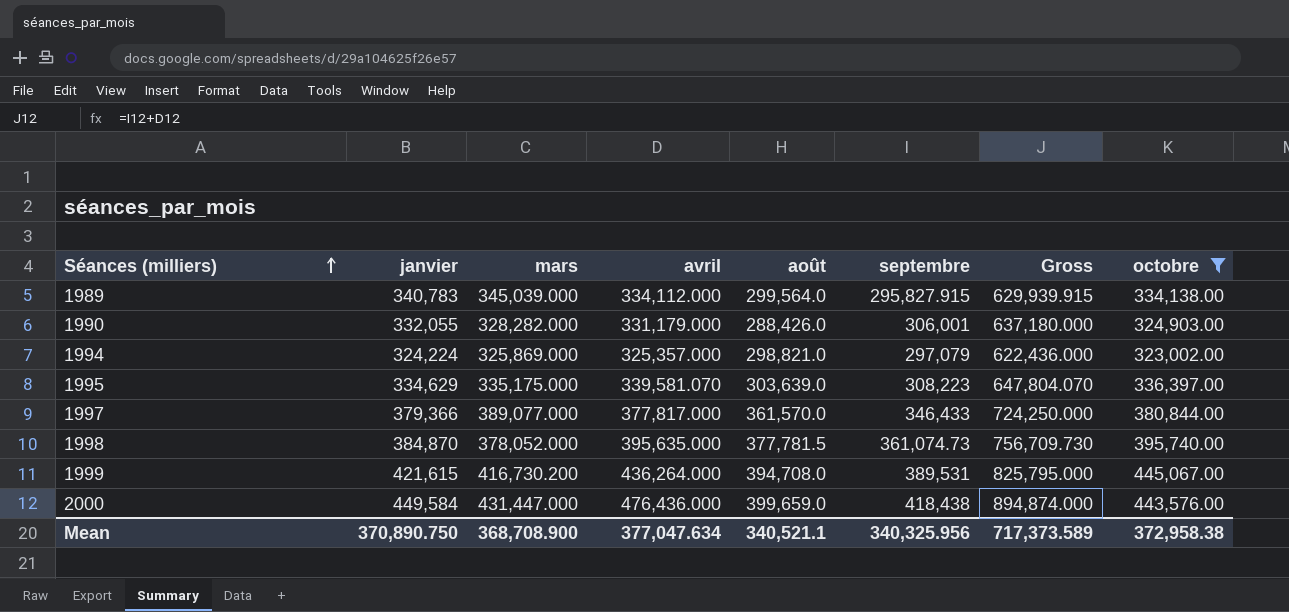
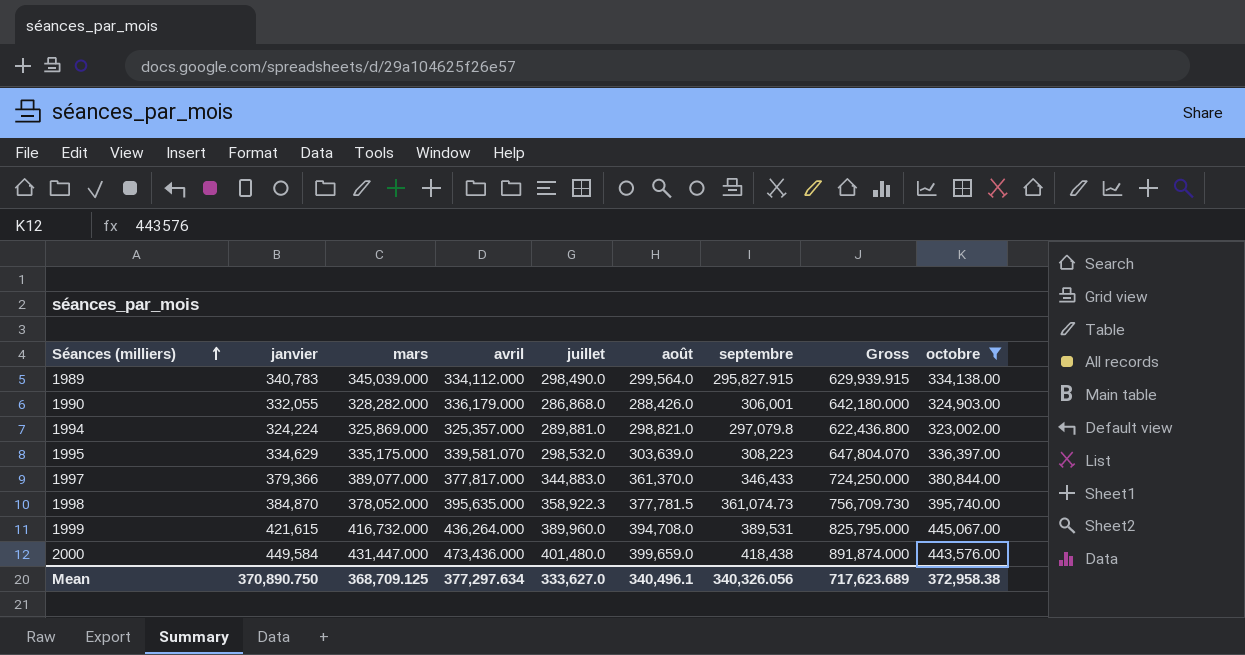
column juillet | position: none -> 5
1990 | avril: 331,179.000 -> 336,179.000
1990 | Gross: 637,180.000 -> 642,180.000
1994 | septembre: 297,079 -> 297,079.8
1994 | Gross: 622,436.000 -> 622,436.800
1997 | août: 361,570.0 -> 361,370.0
1999 | mars: 416,730.200 -> 416,732.000
2000 | avril: 476,436.000 -> 473,436.000
2000 | Gross: 894,874.000 -> 891,874.000
Mean | mars: 368,708.900 -> 368,709.125
Mean | avril: 377,047.634 -> 377,297.634
Mean | août: 340,521.1 -> 340,496.1
Mean | septembre: 340,325.956 -> 340,326.056
Mean | Gross: 717,373.589 -> 717,623.689

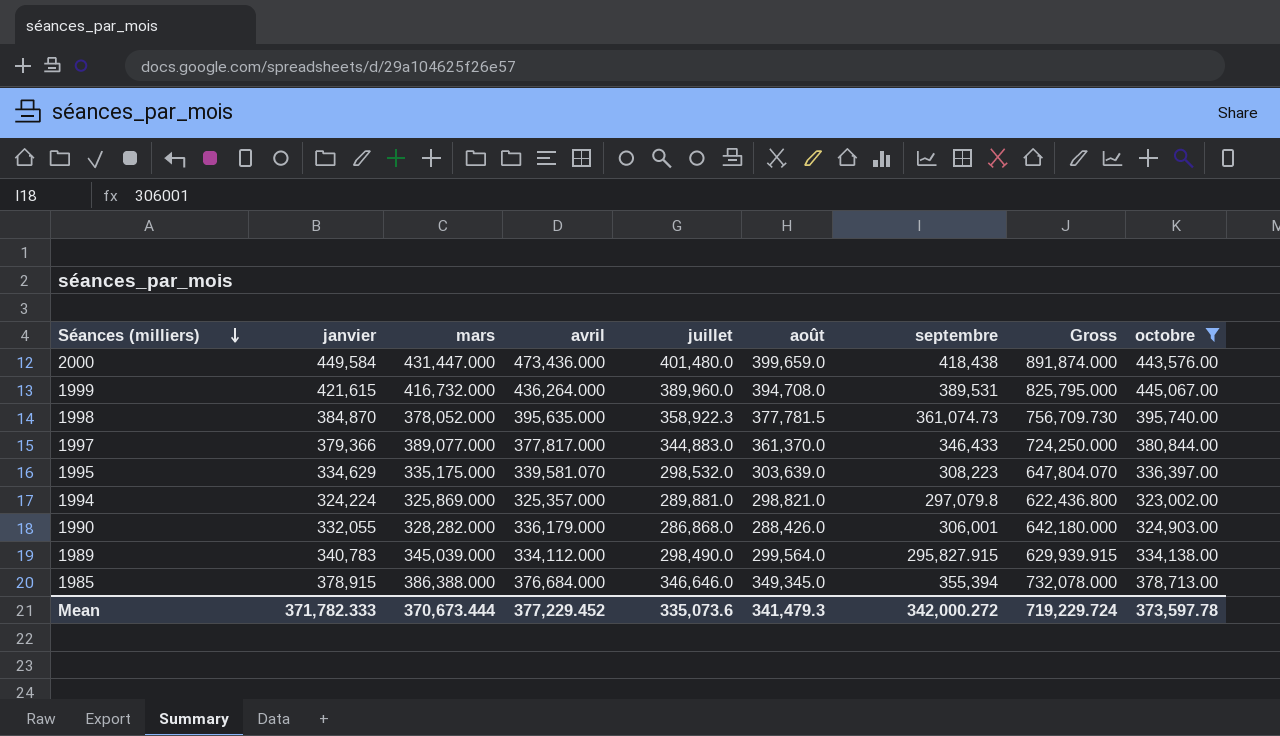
row order: Séances (milliers) ascending -> Séances (milliers) descending
row 1985: none -> 378,915 | 386,388.000 | 376,684.000 | 346,646.0 | 349,345.0 | 355,394 | 732,078.000 | 378,713.00
Mean | janvier: 370,890.750 -> 371,782.333
Mean | mars: 368,709.125 -> 370,673.444
Mean | avril: 377,297.634 -> 377,229.452
Mean | juillet: 333,627.0 -> 335,073.6
Mean | août: 340,496.1 -> 341,479.3
Mean | septembre: 340,326.056 -> 342,000.272
Mean | Gross: 717,623.689 -> 719,229.724
Mean | octobre: 372,958.38 -> 373,597.78

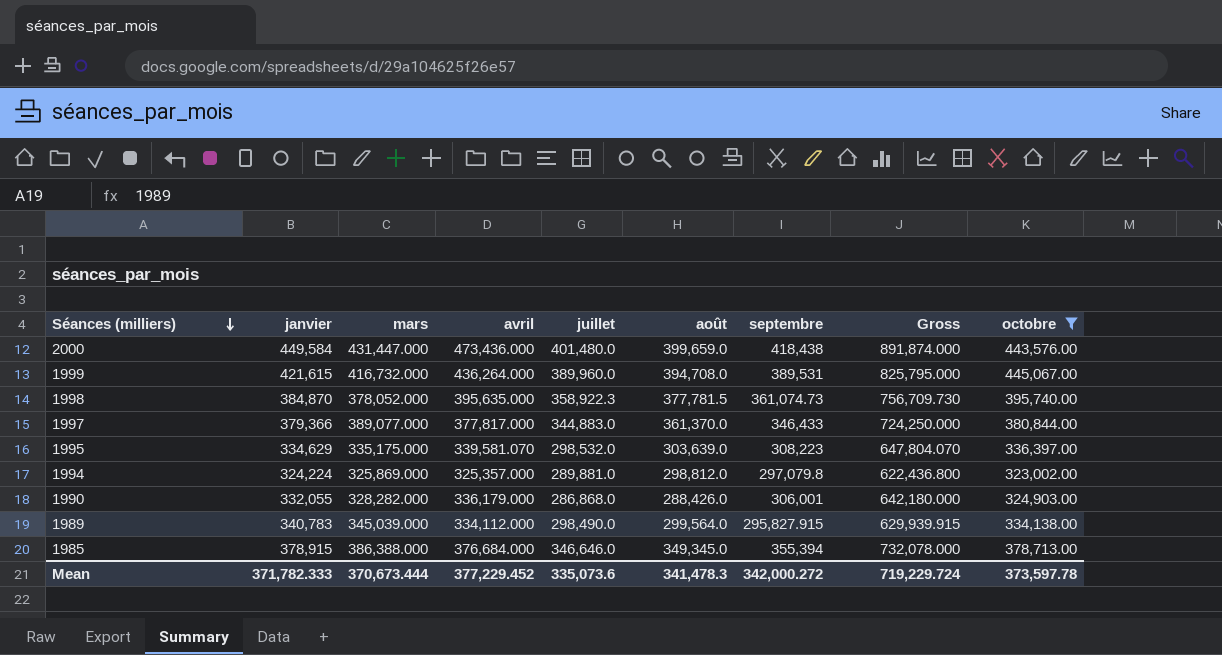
1994 | août: 298,821.0 -> 298,812.0
Mean | août: 341,479.3 -> 341,478.3

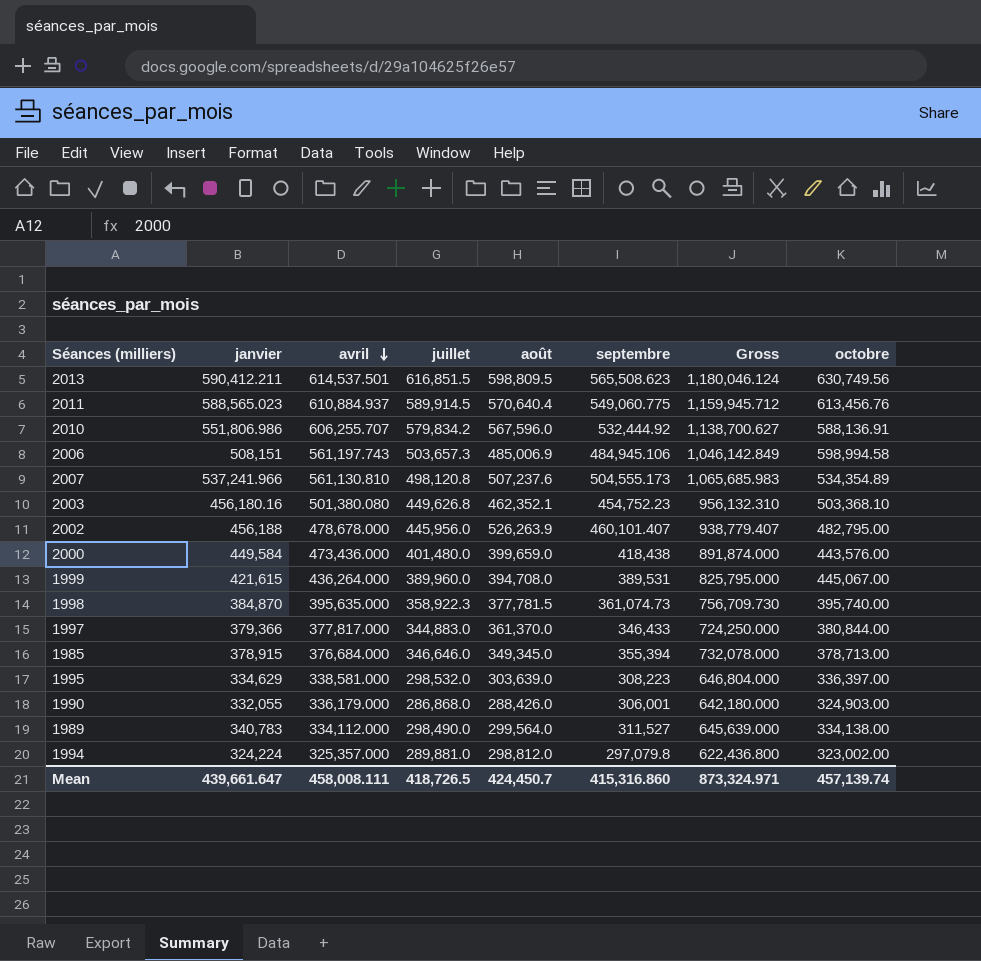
filter: octobre <= 445,067.00 -> none
row order: Séances (milliers) descending -> avril descending
column mars | position: 3 -> none
1995 | avril: 339,581.070 -> 338,581.000
1995 | Gross: 647,804.070 -> 646,804.000
1989 | septembre: 295,827.915 -> 311,527
1989 | Gross: 629,939.915 -> 645,639.000
Mean | janvier: 371,782.333 -> 439,661.647
Mean | avril: 377,229.452 -> 458,008.111
Mean | juillet: 335,073.6 -> 418,726.5
Mean | août: 341,478.3 -> 424,450.7
Mean | septembre: 342,000.272 -> 415,316.860
Mean | Gross: 719,229.724 -> 873,324.971
Mean | octobre: 373,597.78 -> 457,139.74

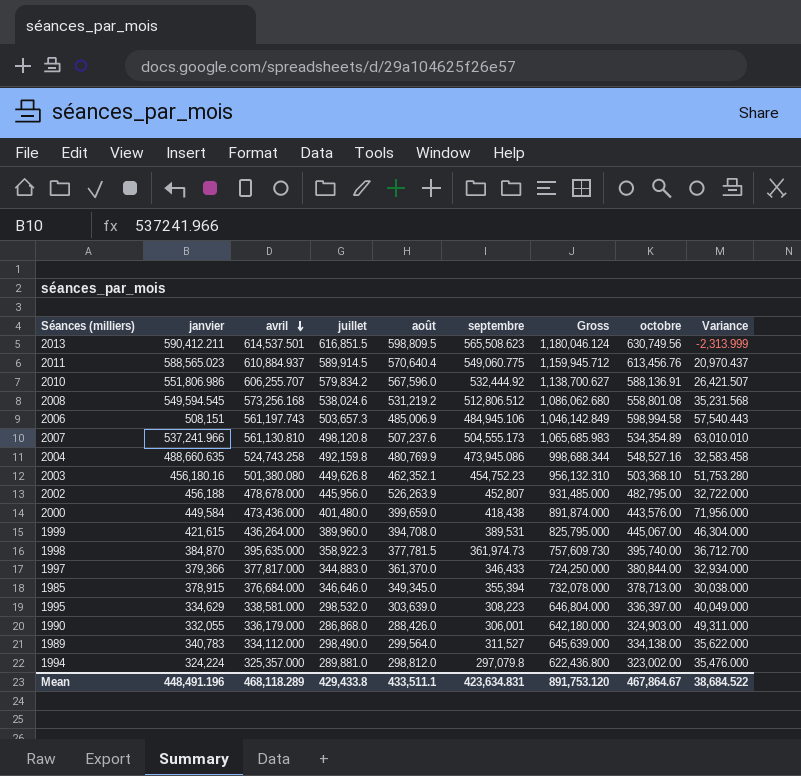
column Variance | formula: none -> [avril] - [juillet]
row 2008: none -> 549,594.545 | 573,256.168 | 538,024.6 | 531,219.2 | 512,806.512 | 1,086,062.680 | 558,801.08 | 35,231.568
row 2004: none -> 488,660.635 | 524,743.258 | 492,159.8 | 480,769.9 | 473,945.086 | 998,688.344 | 548,527.16 | 32,583.458
2002 | septembre: 460,101.407 -> 452,807
2002 | Gross: 938,779.407 -> 931,485.000
1998 | septembre: 361,074.73 -> 361,974.73
1998 | Gross: 756,709.730 -> 757,609.730
Mean | janvier: 439,661.647 -> 448,491.196
Mean | avril: 458,008.111 -> 468,118.289
Mean | juillet: 418,726.5 -> 429,433.8
Mean | août: 424,450.7 -> 433,511.1
Mean | septembre: 415,316.860 -> 423,634.831
Mean | Gross: 873,324.971 -> 891,753.120
Mean | octobre: 457,139.74 -> 467,864.67

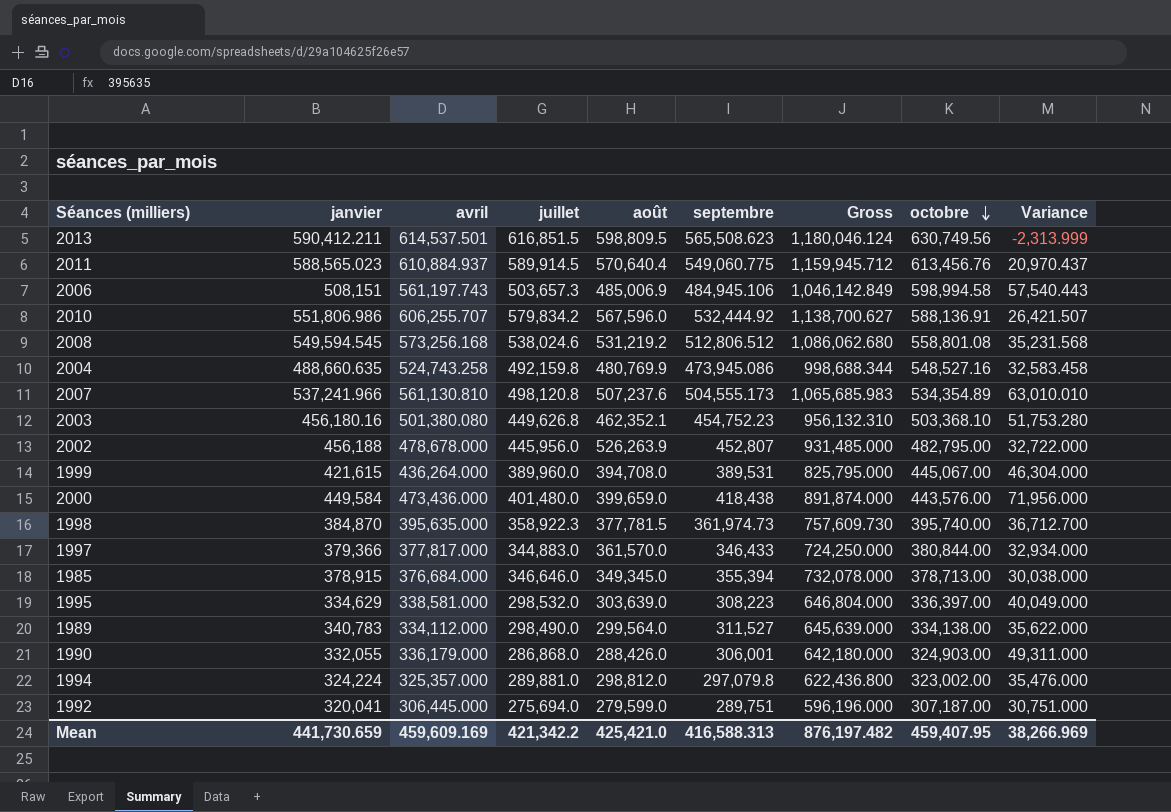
row order: avril descending -> octobre descending
1997 | août: 361,370.0 -> 361,570.0
row 1992: none -> 320,041 | 306,445.000 | 275,694.0 | 279,599.0 | 289,751 | 596,196.000 | 307,187.00 | 30,751.000
Mean | janvier: 448,491.196 -> 441,730.659
Mean | avril: 468,118.289 -> 459,609.169
Mean | juillet: 429,433.8 -> 421,342.2
Mean | août: 433,511.1 -> 425,421.0
Mean | septembre: 423,634.831 -> 416,588.313
Mean | Gross: 891,753.120 -> 876,197.482
Mean | octobre: 467,864.67 -> 459,407.95
Mean | Variance: 38,684.522 -> 38,266.969

